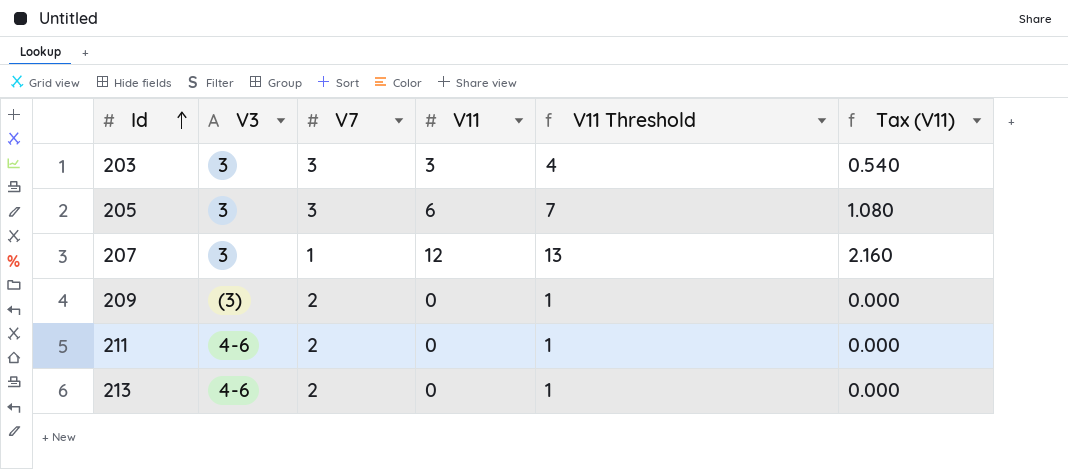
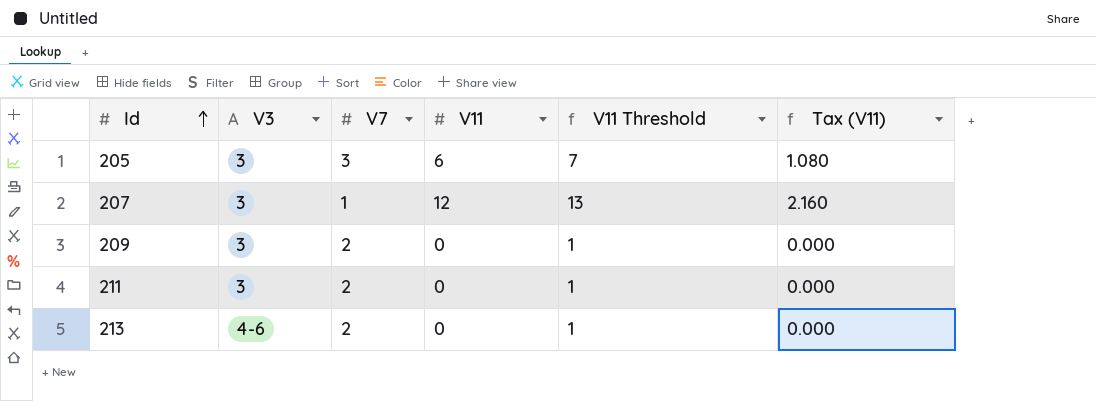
row 203: 3 | 3 | 3 | 4 | 0.540 -> none
209 | V3: (3) -> 3
211 | V3: 4-6 -> 3

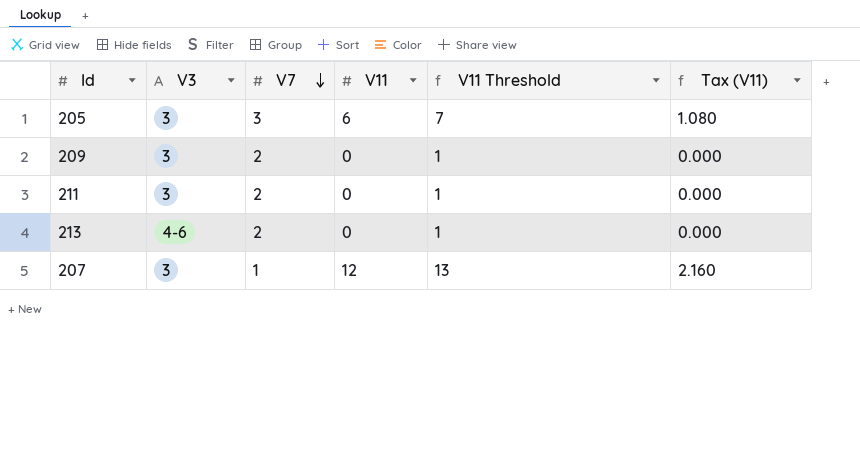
row order: Id ascending -> V7 descending

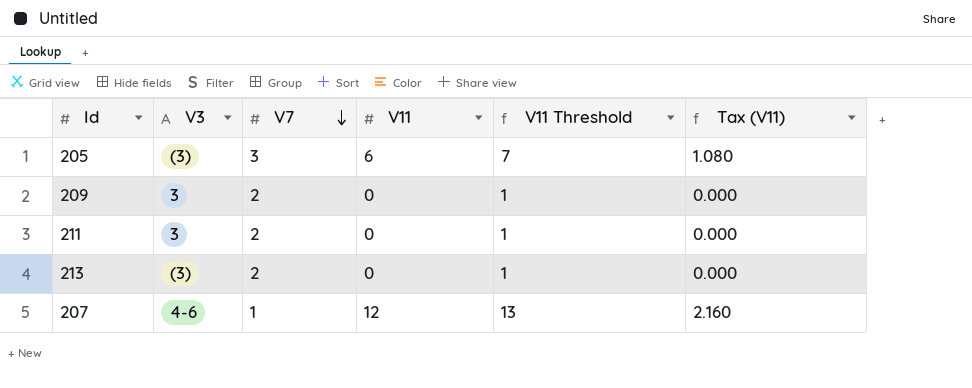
205 | V3: 3 -> (3)
213 | V3: 4-6 -> (3)
207 | V3: 3 -> 4-6

